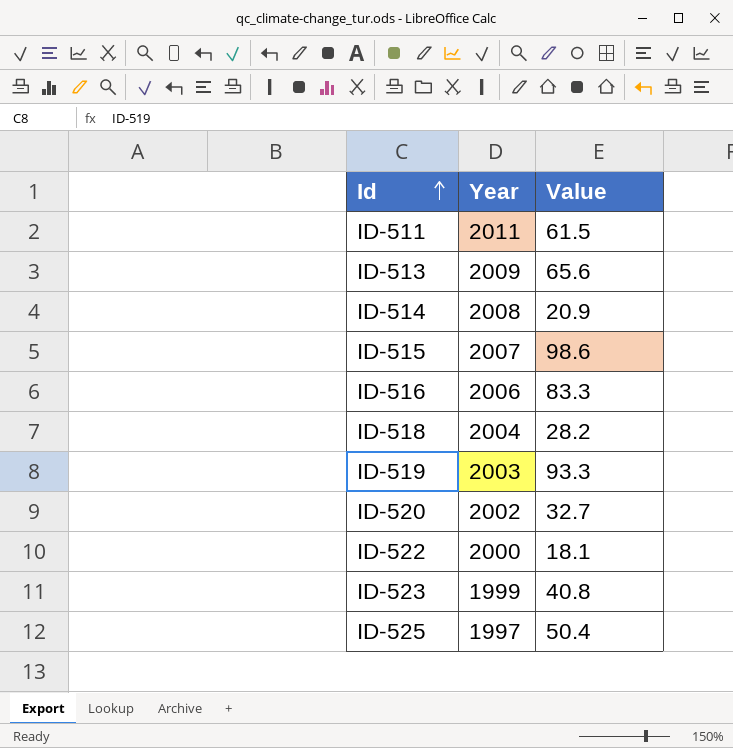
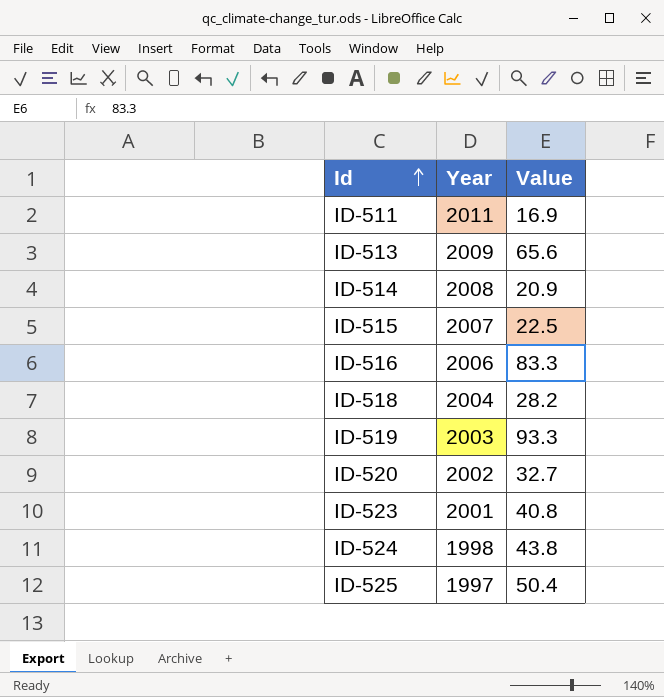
row ID-522: 2000 | 18.1 -> none
ID-511 | Value: 61.5 -> 16.9
ID-515 | Value: 98.6 -> 22.5
ID-523 | Year: 1999 -> 2001
row ID-524: none -> 1998 | 43.8

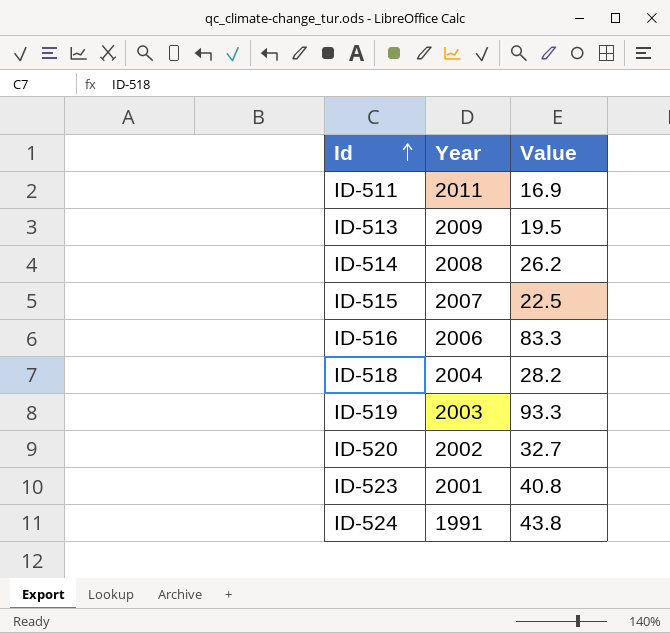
row ID-525: 1997 | 50.4 -> none
ID-513 | Value: 65.6 -> 19.5
ID-514 | Value: 20.9 -> 26.2
ID-524 | Year: 1998 -> 1991

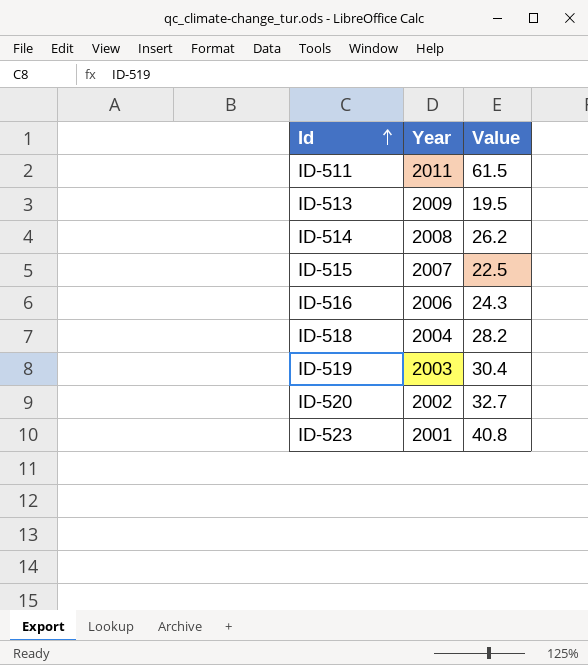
row ID-524: 1991 | 43.8 -> none
ID-511 | Value: 16.9 -> 61.5
ID-516 | Value: 83.3 -> 24.3
ID-519 | Value: 93.3 -> 30.4

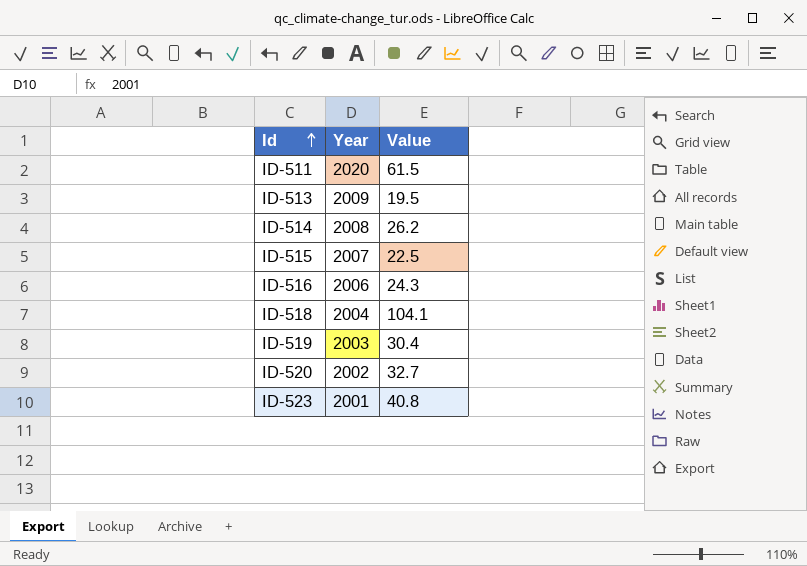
ID-511 | Year: 2011 -> 2020
ID-518 | Value: 28.2 -> 104.1

